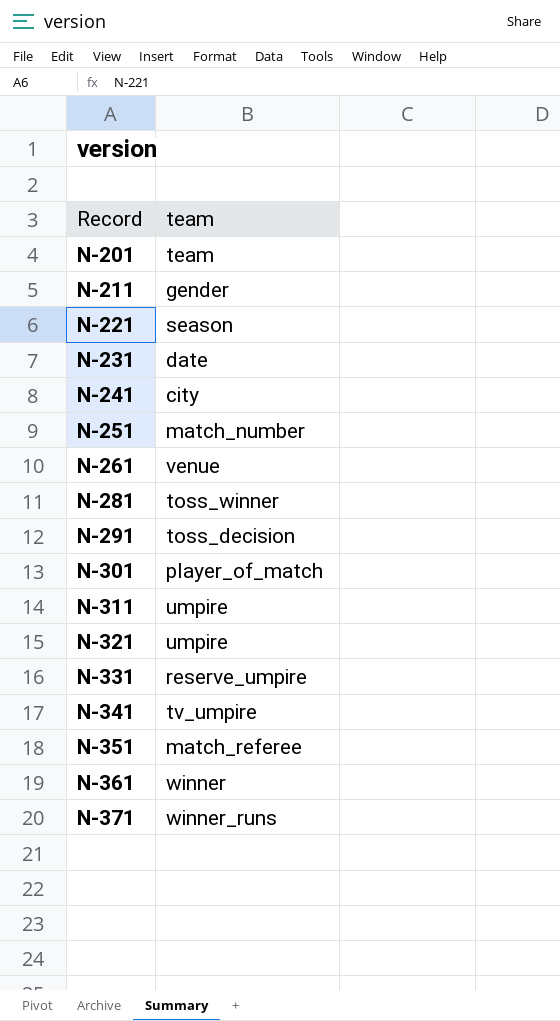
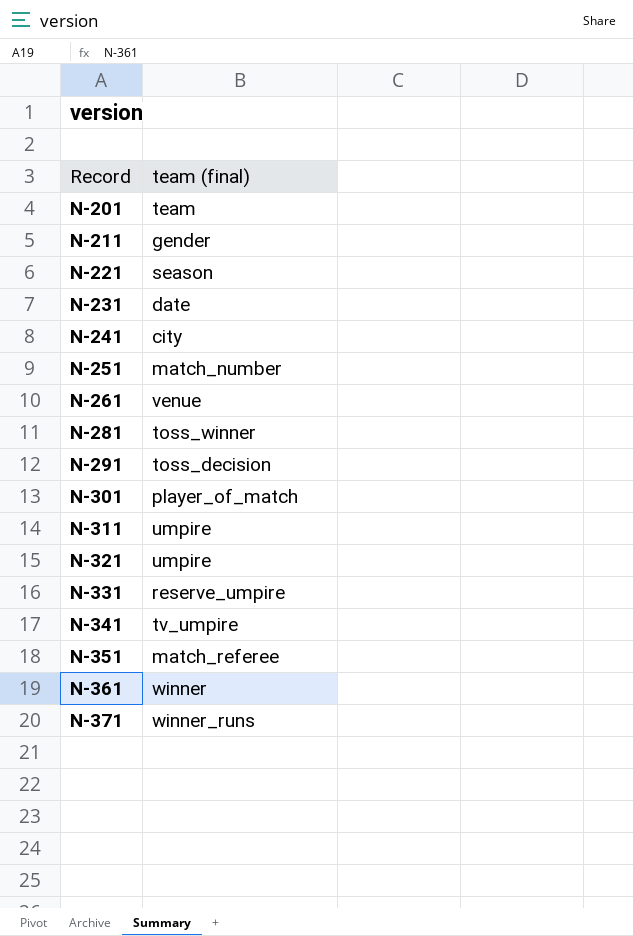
column name: team -> team (final)

